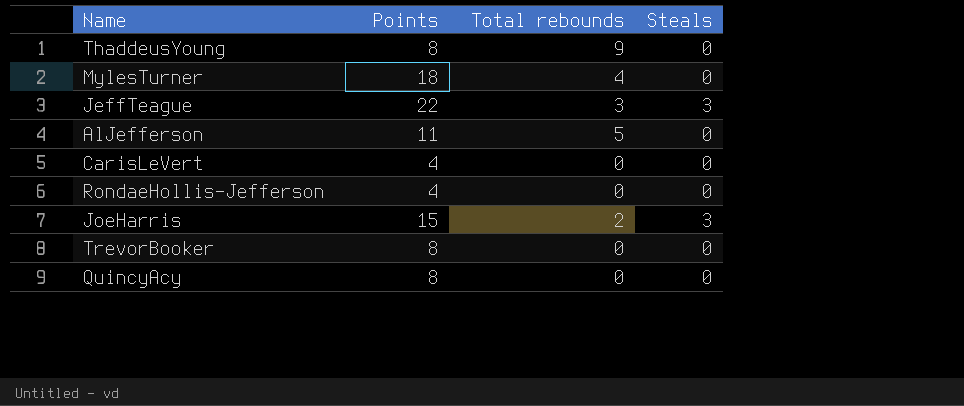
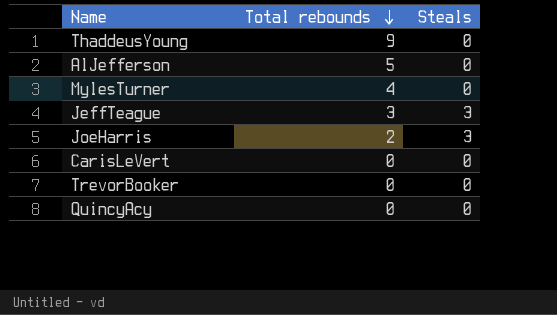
row order: none -> Total rebounds descending
column Points | position: 2 -> none
row RondaeHollis-Jefferson: 4 | 0 | 0 -> none

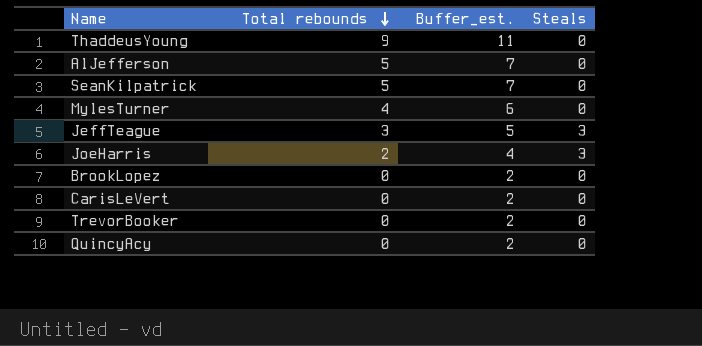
column Buffer_est. | formula: none -> [Total rebounds] + 2
row SeanKilpatrick: none -> 5 | 7 | 0
row BrookLopez: none -> 0 | 2 | 0

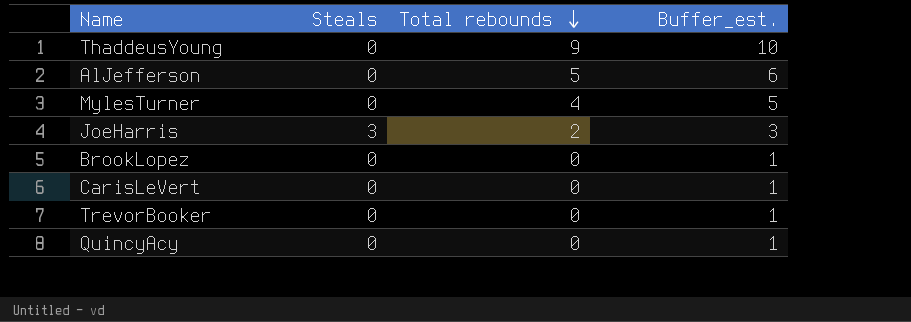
column Steals | position: 4 -> 2
column Buffer_est. | formula: [Total rebounds] + 2 -> [Total rebounds] + 1
row SeanKilpatrick: 5 | 7 | 0 -> none
row JeffTeague: 3 | 5 | 3 -> none

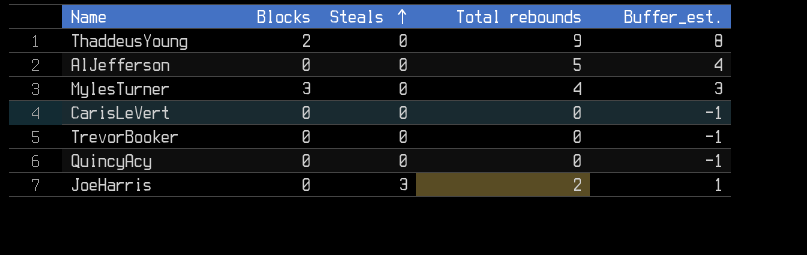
row order: Total rebounds descending -> Steals ascending
column Blocks | position: none -> 2
column Buffer_est. | formula: [Total rebounds] + 1 -> [Total rebounds] - 1
row BrookLopez: 0 | 0 | 1 -> none

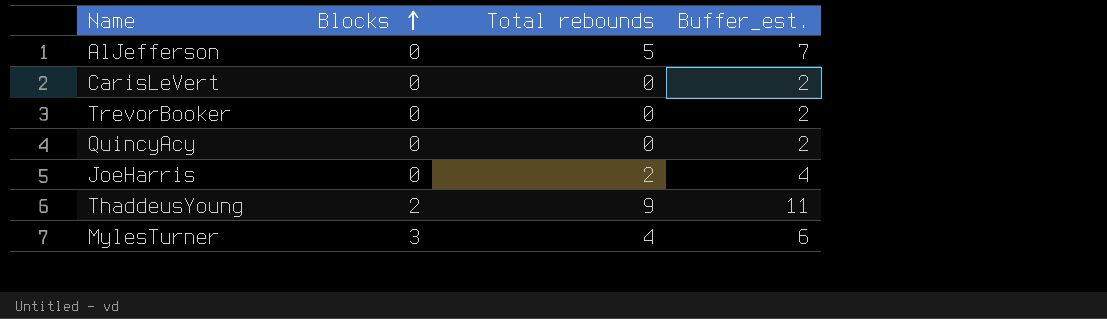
row order: Steals ascending -> Blocks ascending
column Steals | position: 3 -> none
column Buffer_est. | formula: [Total rebounds] - 1 -> [Total rebounds] + 2

